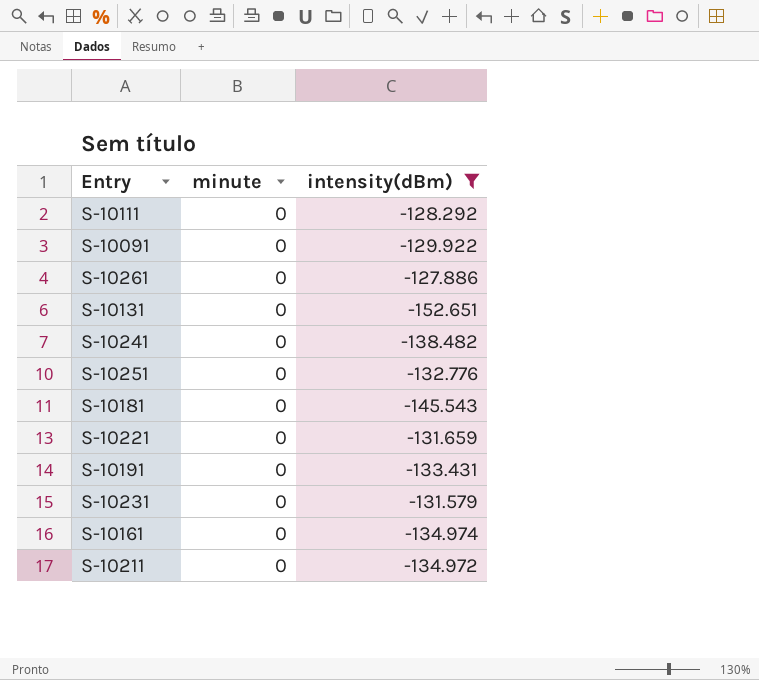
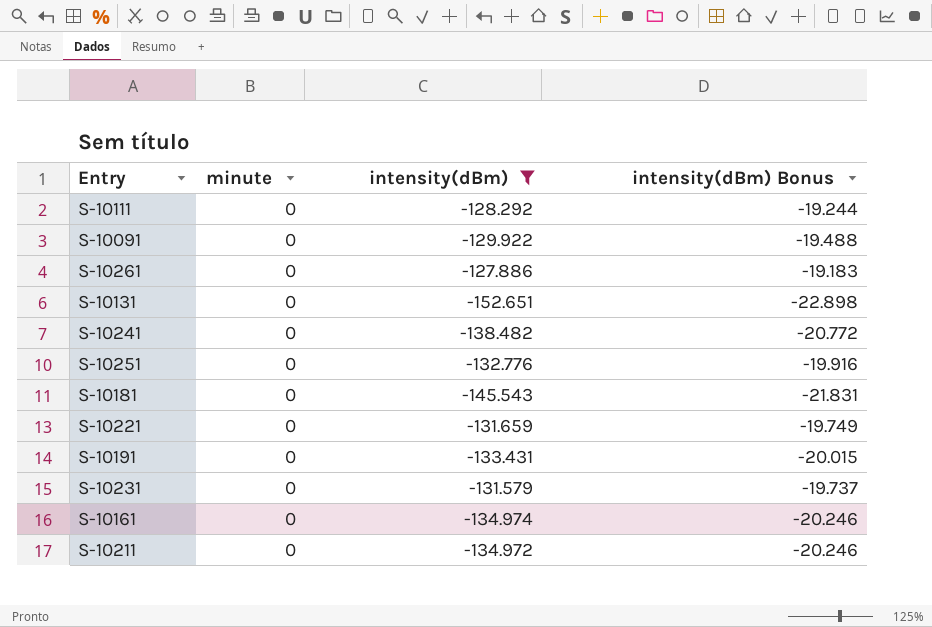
column intensity(dBm) Bonus | formula: none -> [intensity(dBm)] * 0.15

